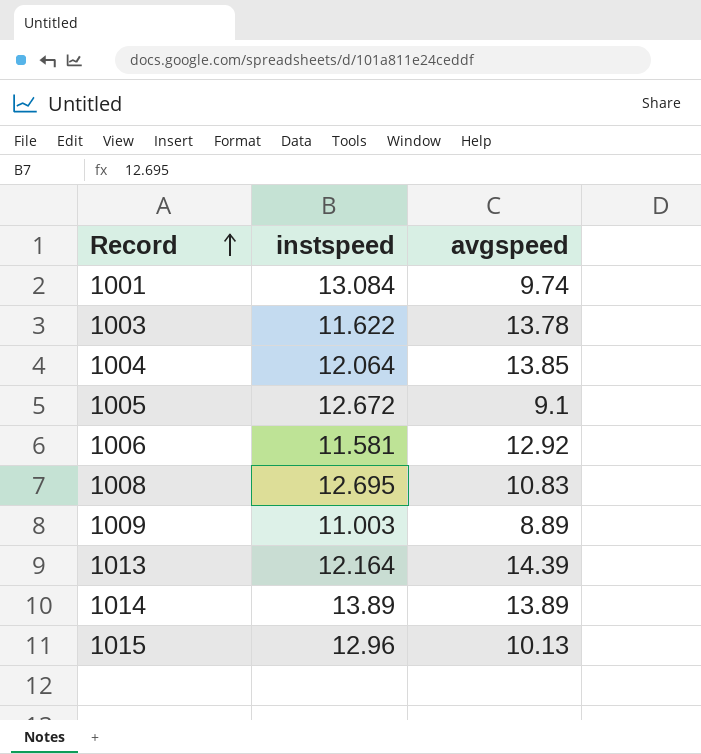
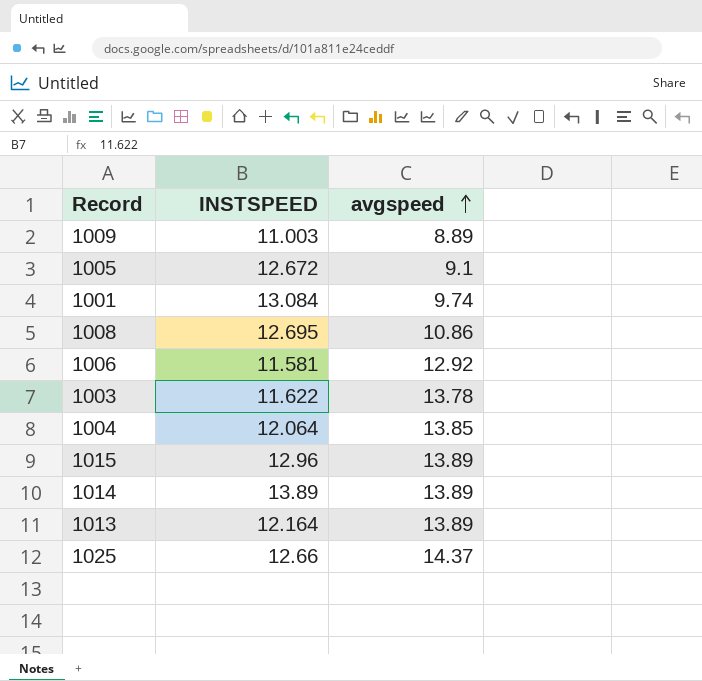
row order: Record ascending -> avgspeed ascending
column name: instspeed -> INSTSPEED
1008 | avgspeed: 10.83 -> 10.86
1015 | avgspeed: 10.13 -> 13.89
1013 | avgspeed: 14.39 -> 13.89
row 1025: none -> 12.66 | 14.37

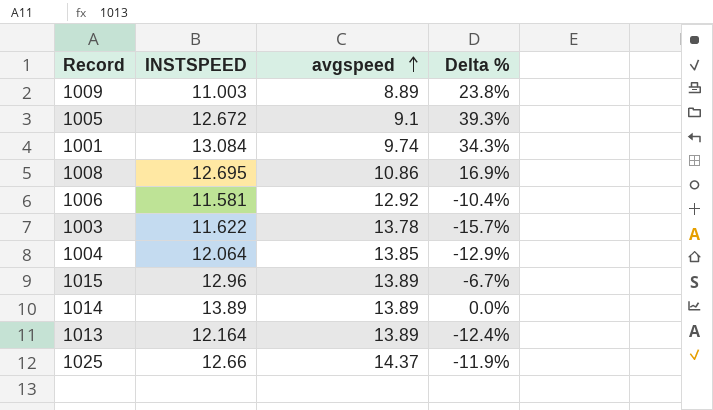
column Delta % | formula: none -> ([INSTSPEED] - [avgspeed]) / [avgspeed]

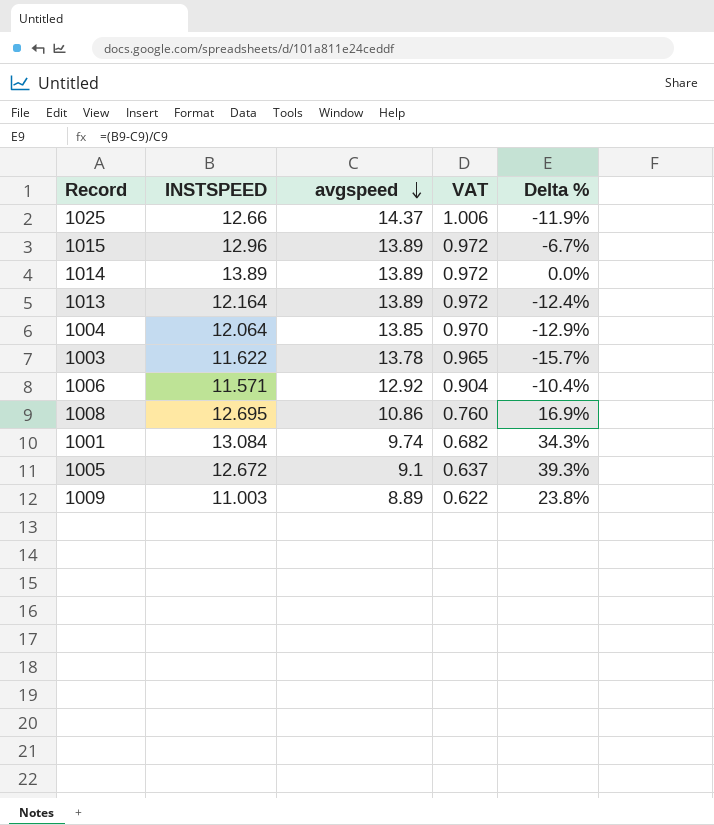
row order: avgspeed ascending -> avgspeed descending
column VAT | formula: none -> [avgspeed] * 0.07
1006 | INSTSPEED: 11.581 -> 11.571

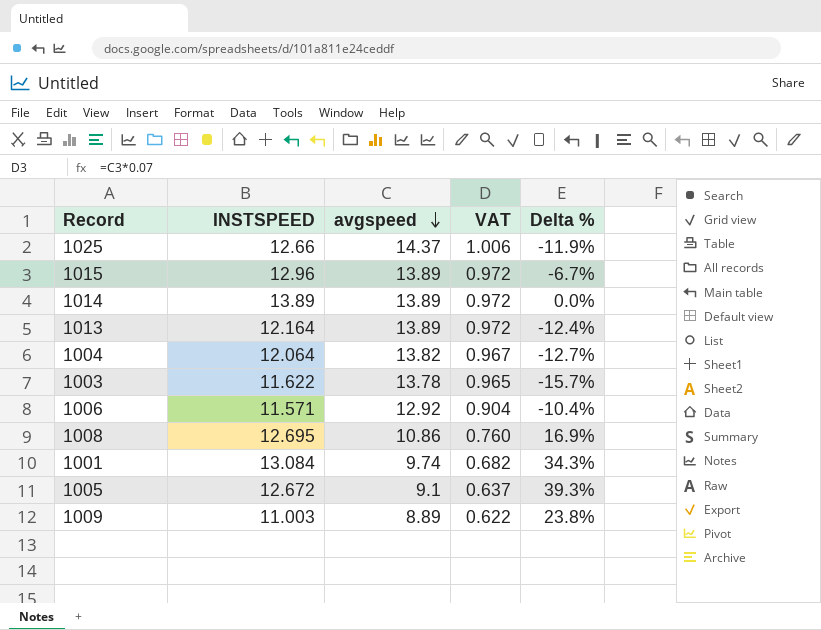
1004 | avgspeed: 13.85 -> 13.82
1004 | VAT: 0.970 -> 0.967
1004 | Delta %: -12.9% -> -12.7%

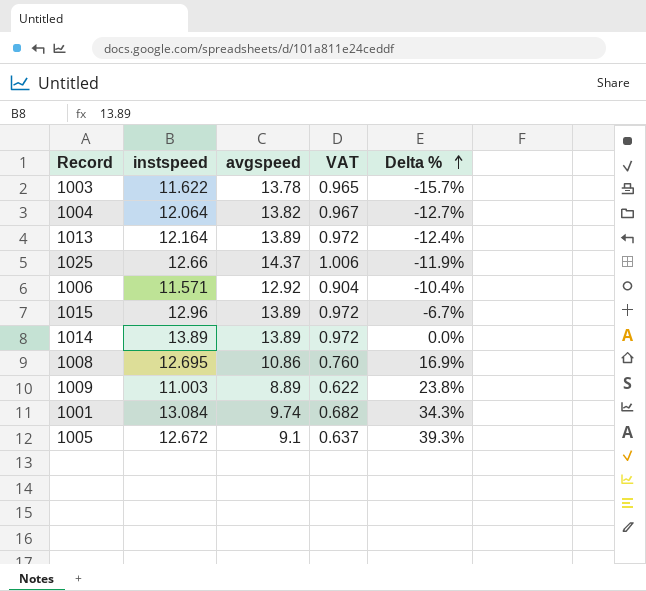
row order: avgspeed descending -> Delta % ascending
column name: INSTSPEED -> instspeed

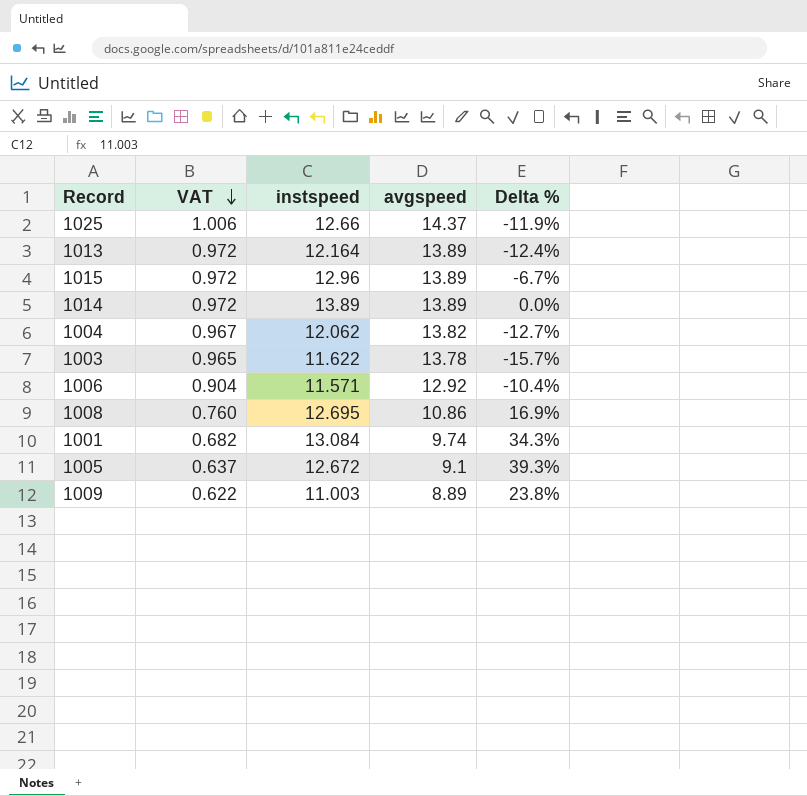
row order: Delta % ascending -> VAT descending
column VAT | position: 4 -> 2
1004 | instspeed: 12.064 -> 12.062

